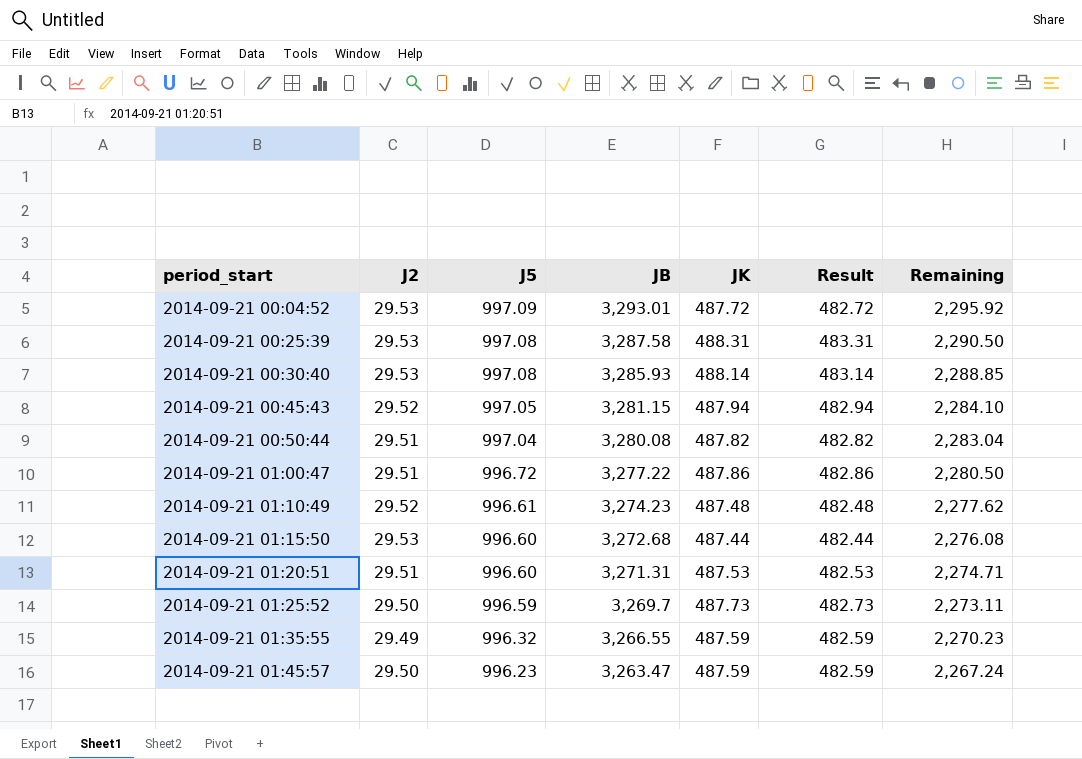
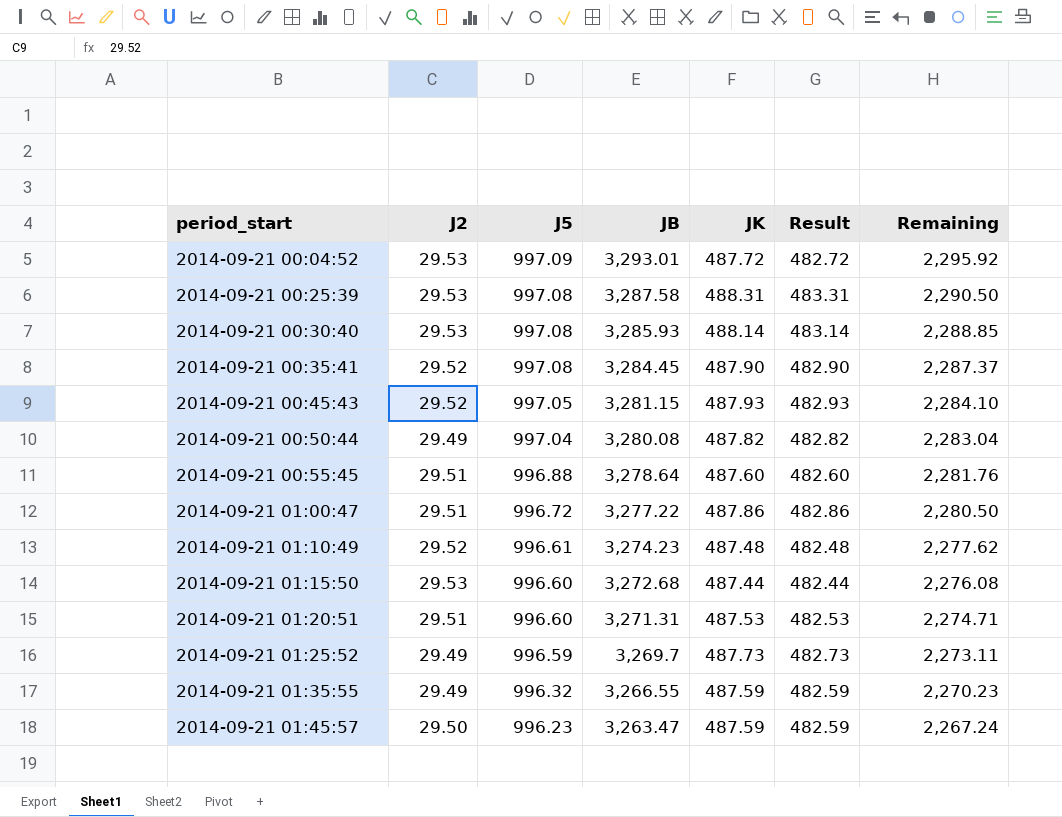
row 2014-09-21 00:35:41: none -> 29.52 | 997.08 | 3,284.45 | 487.90 | 482.90 | 2,287.37
2014-09-21 00:45:43 | JK: 487.94 -> 487.93
2014-09-21 00:45:43 | Result: 482.94 -> 482.93
2014-09-21 00:50:44 | J2: 29.51 -> 29.49
row 2014-09-21 00:55:45: none -> 29.51 | 996.88 | 3,278.64 | 487.60 | 482.60 | 2,281.76
2014-09-21 01:25:52 | J2: 29.50 -> 29.49

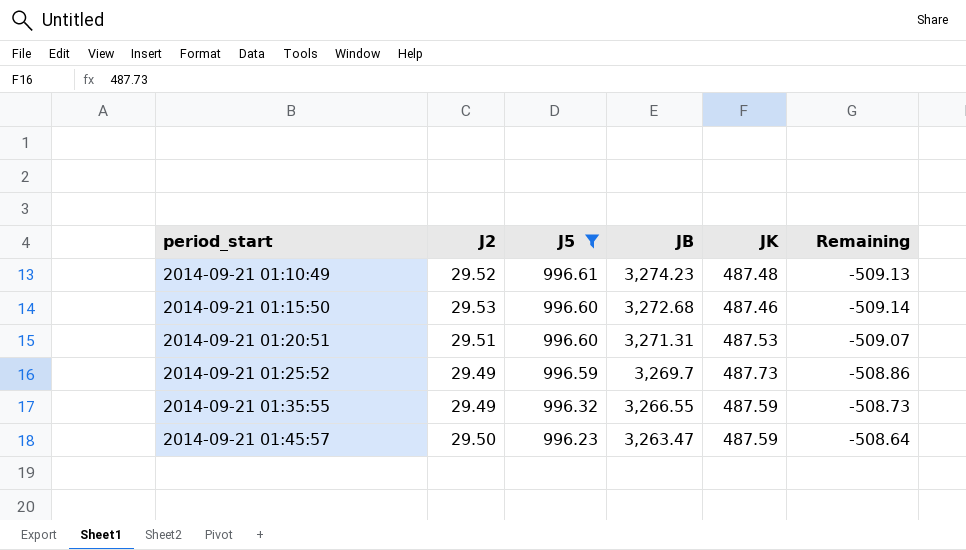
filter: none -> J5 <= 996.61
column Result | formula: [JK] - 5 -> none
column Remaining | formula: [JB] - [J5] -> [JK] - [J5]
2014-09-21 01:15:50 | JK: 487.44 -> 487.46

